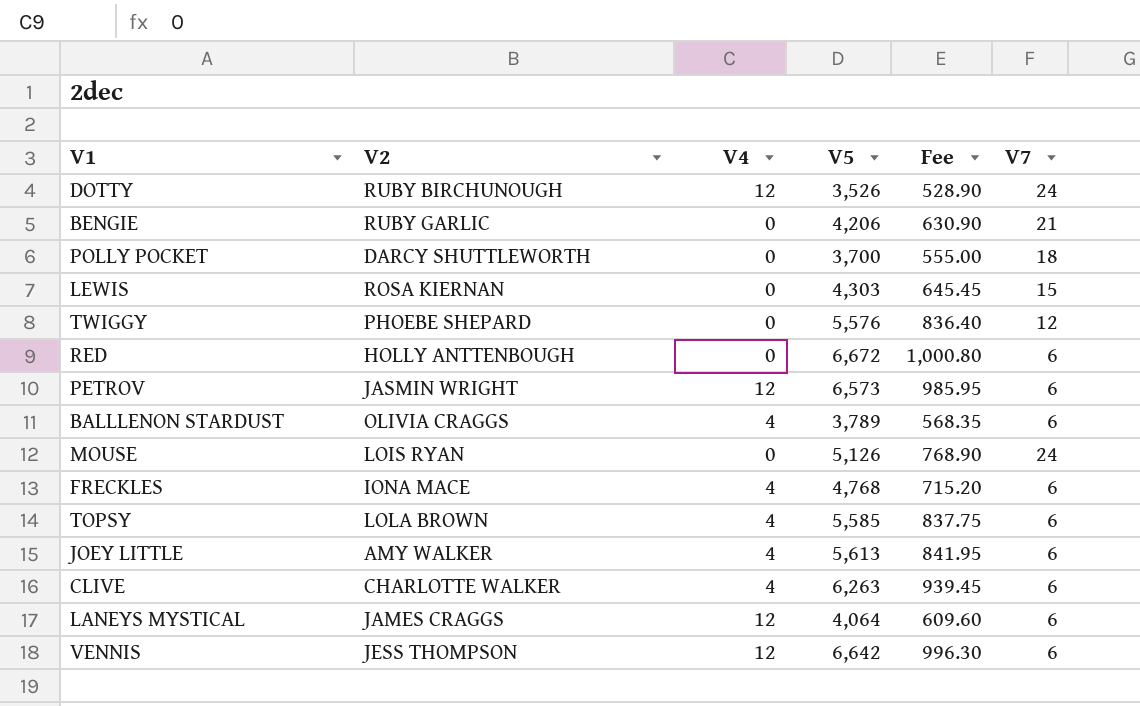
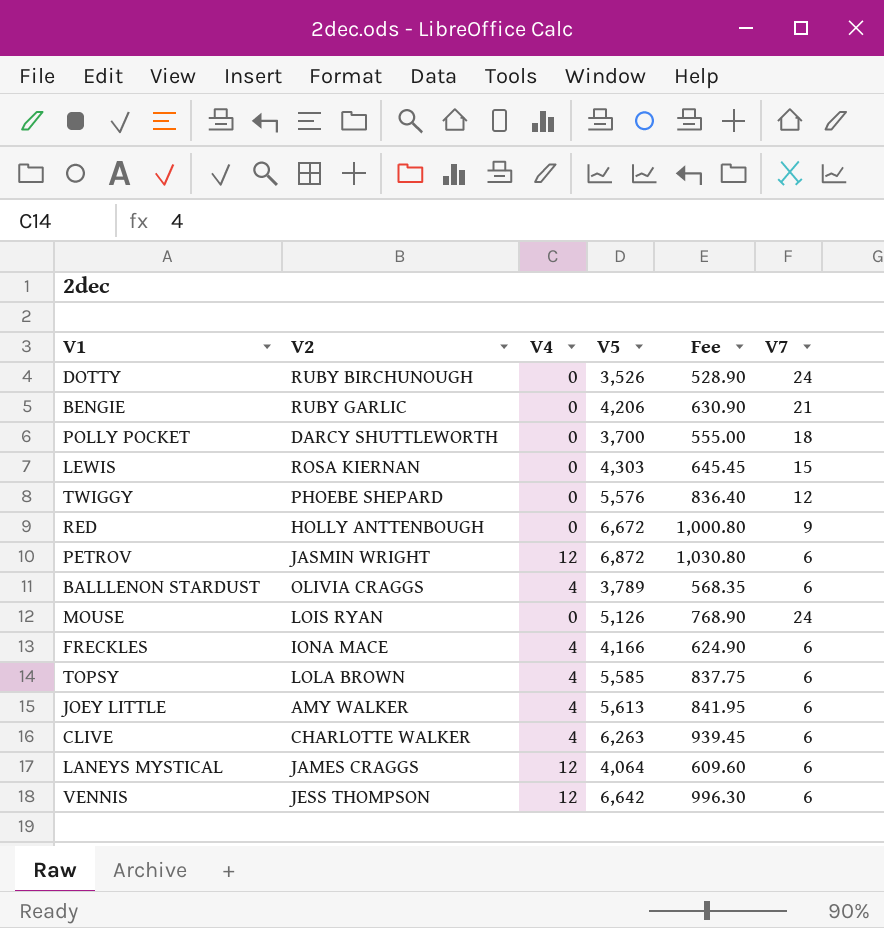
DOTTY | V4: 12 -> 0
RED | V7: 6 -> 9
PETROV | V5: 6,573 -> 6,872
PETROV | Fee: 985.95 -> 1,030.80
FRECKLES | V5: 4,768 -> 4,166
FRECKLES | Fee: 715.20 -> 624.90

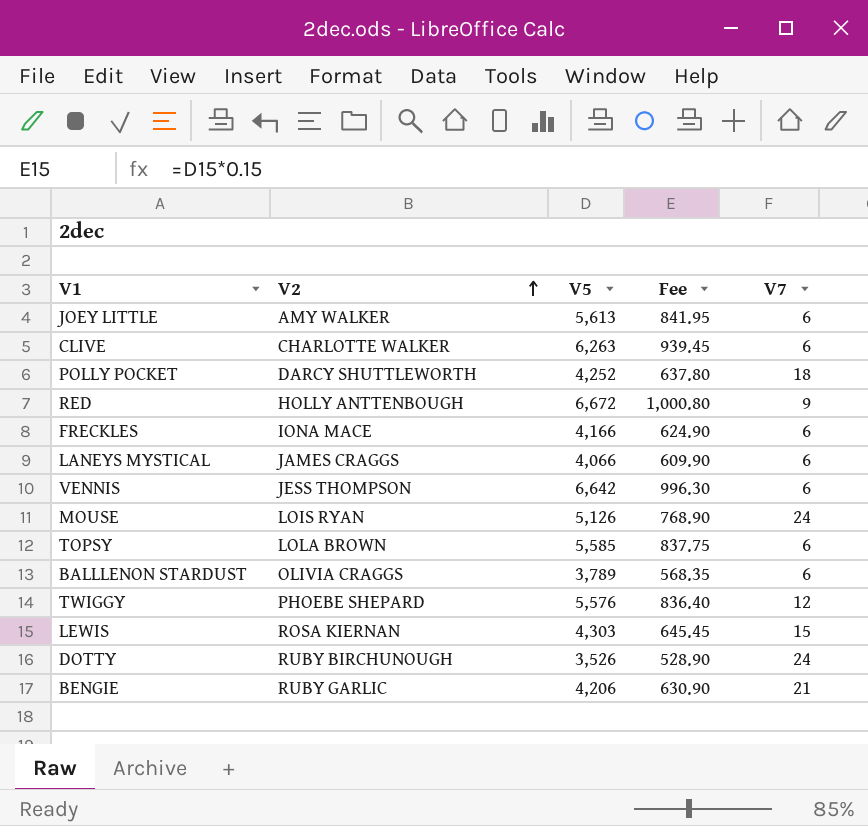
row order: none -> V2 ascending
column V4 | position: 3 -> none
row PETROV: JASMIN WRIGHT | 12 | 6,872 | 1,030.80 | 6 -> none
POLLY POCKET | V5: 3,700 -> 4,252
POLLY POCKET | Fee: 555.00 -> 637.80
LANEYS MYSTICAL | V5: 4,064 -> 4,066
LANEYS MYSTICAL | Fee: 609.60 -> 609.90

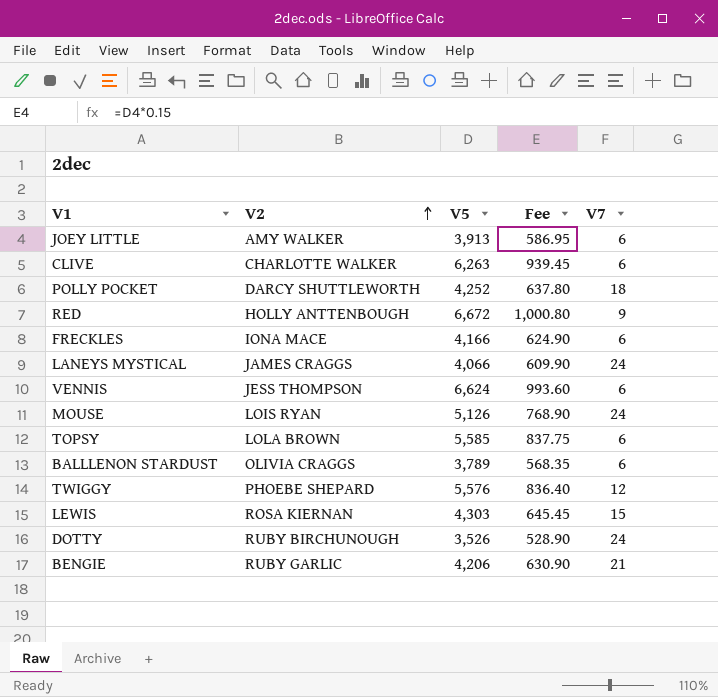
JOEY LITTLE | V5: 5,613 -> 3,913
JOEY LITTLE | Fee: 841.95 -> 586.95
LANEYS MYSTICAL | V7: 6 -> 24
VENNIS | V5: 6,642 -> 6,624
VENNIS | Fee: 996.30 -> 993.60

